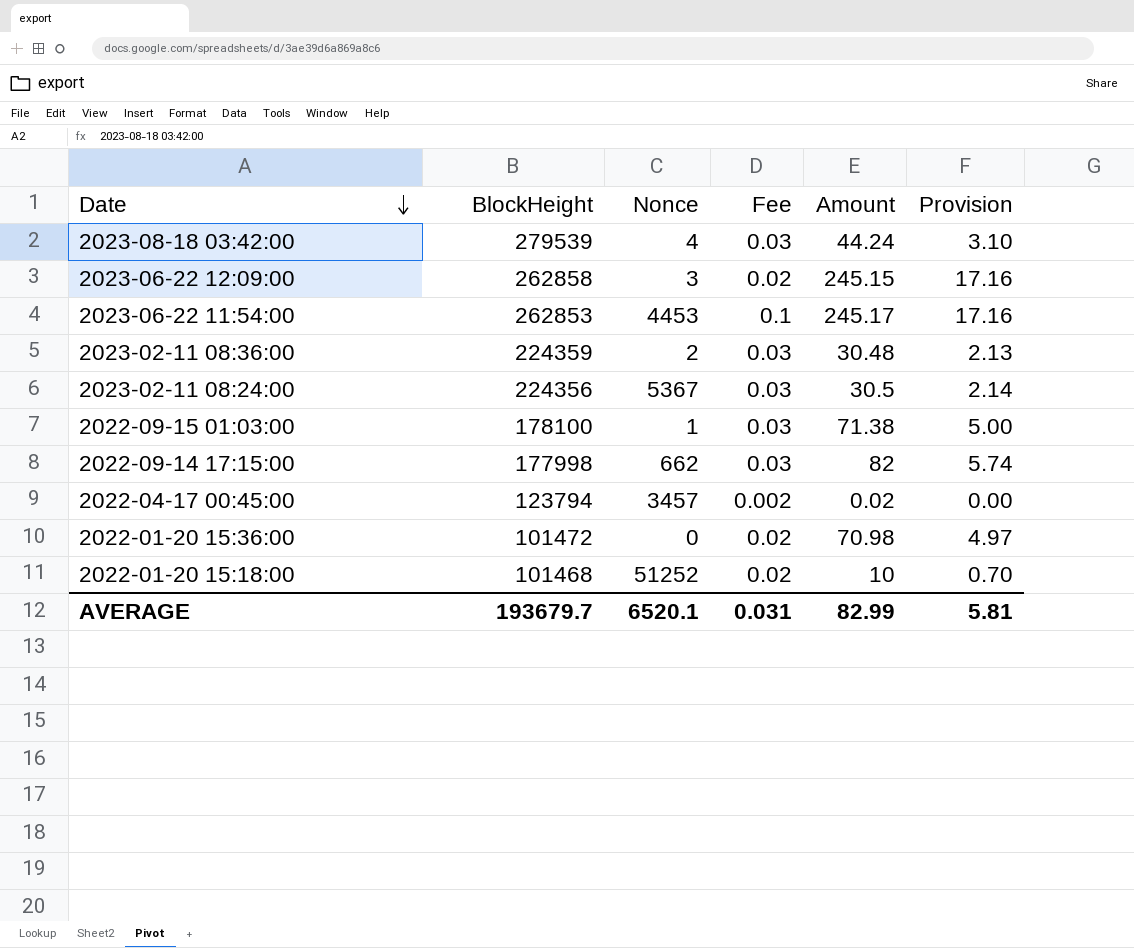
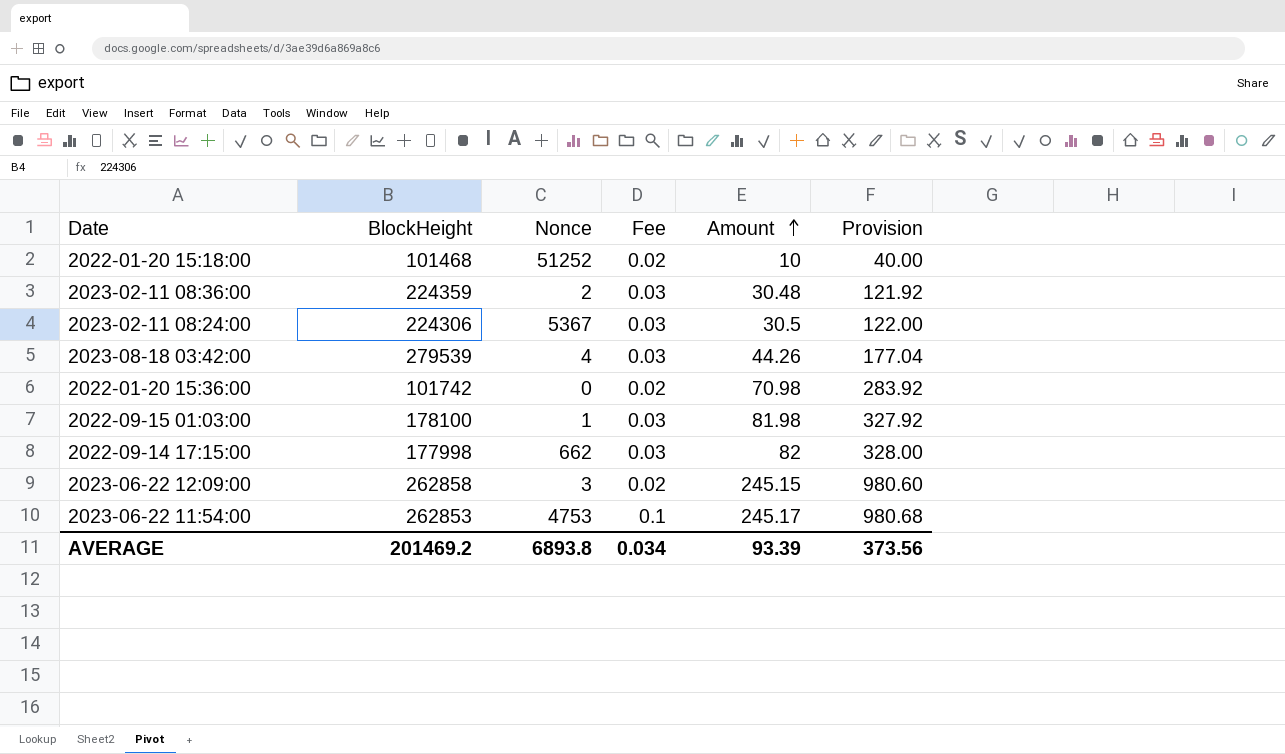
row order: Date descending -> Amount ascending
column Provision | formula: [Amount] * 0.07 -> [Amount] * 4
row 2022-04-17 00:45:00: 123794 | 3457 | 0.002 | 0.02 | 0.00 -> none
2023-02-11 08:24:00 | BlockHeight: 224356 -> 224306
2023-08-18 03:42:00 | Amount: 44.24 -> 44.26
2022-01-20 15:36:00 | BlockHeight: 101472 -> 101742
2022-09-15 01:03:00 | Amount: 71.38 -> 81.98
2023-06-22 11:54:00 | Nonce: 4453 -> 4753
AVERAGE | BlockHeight: 193679.7 -> 201469.2
AVERAGE | Nonce: 6520.1 -> 6893.8
AVERAGE | Fee: 0.031 -> 0.034
AVERAGE | Amount: 82.99 -> 93.39
AVERAGE | Provision: 5.81 -> 373.56

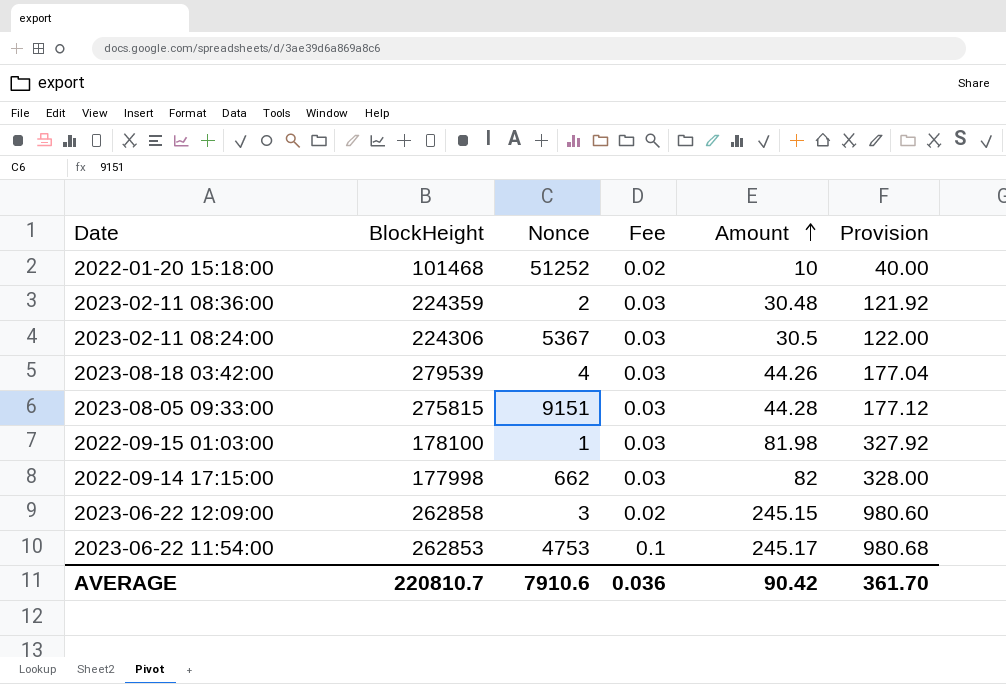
row 2022-01-20 15:36:00: 101742 | 0 | 0.02 | 70.98 | 283.92 -> none
row 2023-08-05 09:33:00: none -> 275815 | 9151 | 0.03 | 44.28 | 177.12
AVERAGE | BlockHeight: 201469.2 -> 220810.7
AVERAGE | Nonce: 6893.8 -> 7910.6
AVERAGE | Fee: 0.034 -> 0.036
AVERAGE | Amount: 93.39 -> 90.42
AVERAGE | Provision: 373.56 -> 361.70

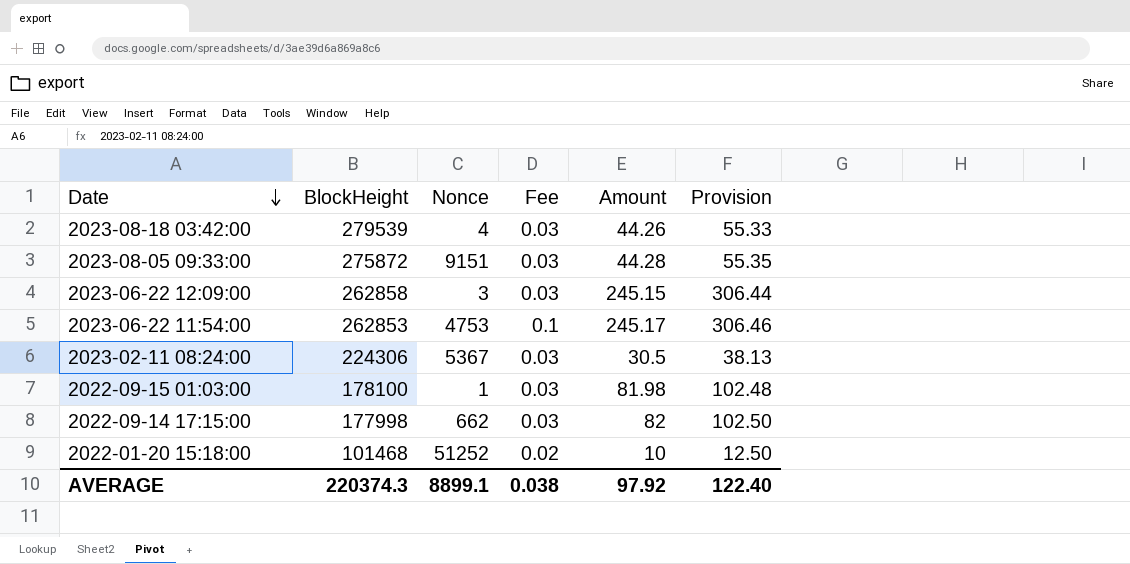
row order: Amount ascending -> Date descending
column Provision | formula: [Amount] * 4 -> [Amount] * 1.25
row 2023-02-11 08:36:00: 224359 | 2 | 0.03 | 30.48 | 121.92 -> none
2023-08-05 09:33:00 | BlockHeight: 275815 -> 275872
2023-06-22 12:09:00 | Fee: 0.02 -> 0.03
AVERAGE | BlockHeight: 220810.7 -> 220374.3
AVERAGE | Nonce: 7910.6 -> 8899.1
AVERAGE | Fee: 0.036 -> 0.038
AVERAGE | Amount: 90.42 -> 97.92
AVERAGE | Provision: 361.70 -> 122.40

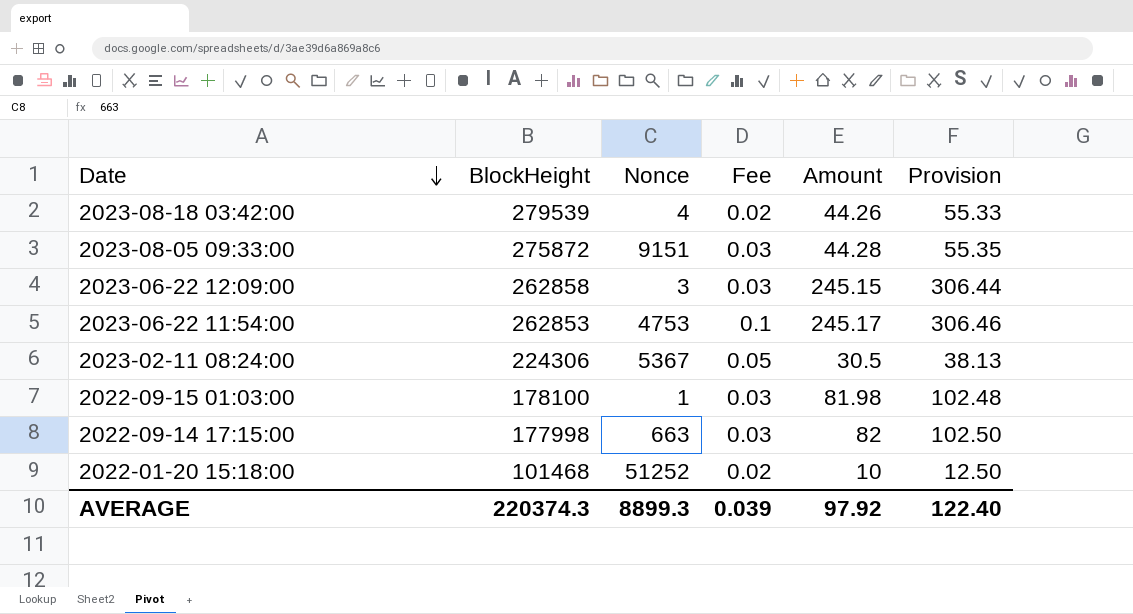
2023-08-18 03:42:00 | Fee: 0.03 -> 0.02
2023-02-11 08:24:00 | Fee: 0.03 -> 0.05
2022-09-14 17:15:00 | Nonce: 662 -> 663
AVERAGE | Nonce: 8899.1 -> 8899.3
AVERAGE | Fee: 0.038 -> 0.039

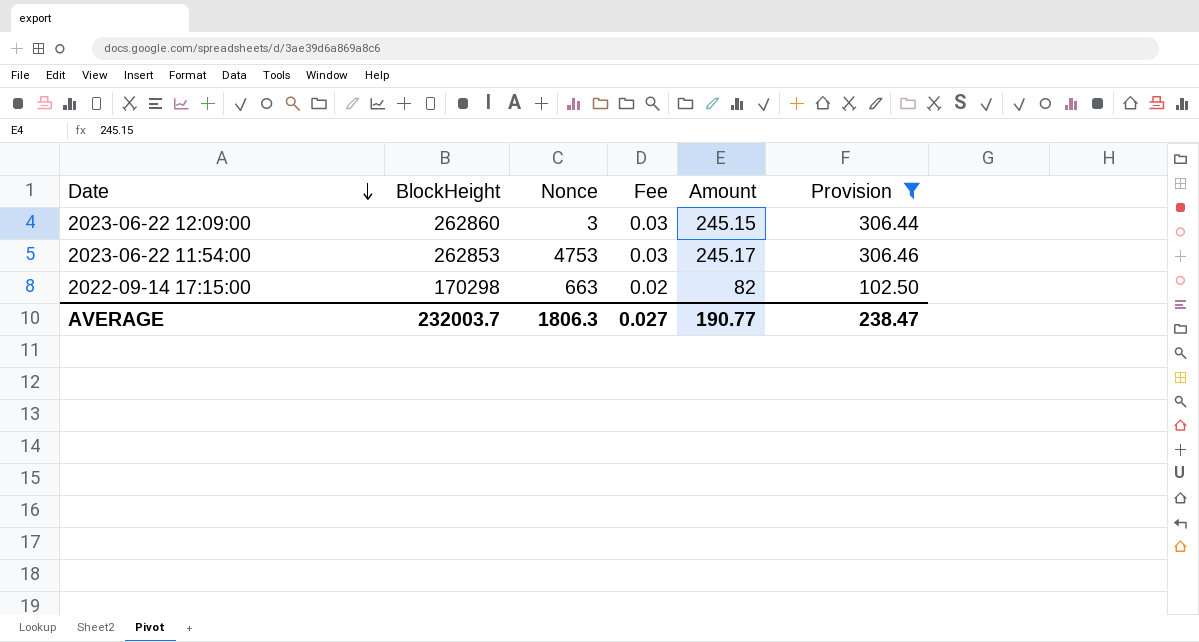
filter: none -> Provision >= 102.50
2023-06-22 12:09:00 | BlockHeight: 262858 -> 262860
2023-06-22 11:54:00 | Fee: 0.1 -> 0.03
2022-09-14 17:15:00 | BlockHeight: 177998 -> 170298
2022-09-14 17:15:00 | Fee: 0.03 -> 0.02
AVERAGE | BlockHeight: 220374.3 -> 232003.7
AVERAGE | Nonce: 8899.3 -> 1806.3
AVERAGE | Fee: 0.039 -> 0.027
AVERAGE | Amount: 97.92 -> 190.77
AVERAGE | Provision: 122.40 -> 238.47

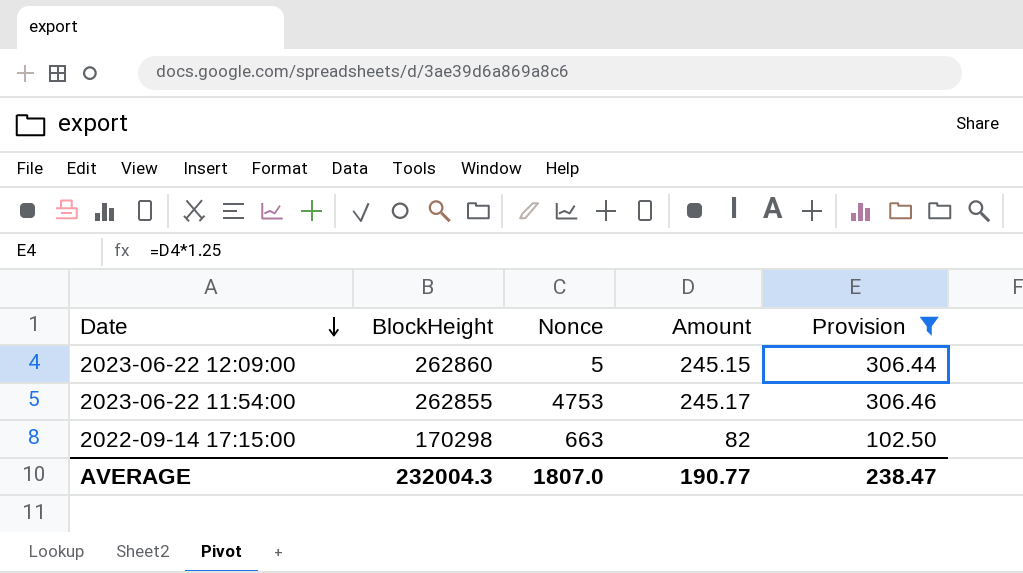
column Fee | position: 4 -> none
2023-06-22 12:09:00 | Nonce: 3 -> 5
2023-06-22 11:54:00 | BlockHeight: 262853 -> 262855
AVERAGE | BlockHeight: 232003.7 -> 232004.3
AVERAGE | Nonce: 1806.3 -> 1807.0

